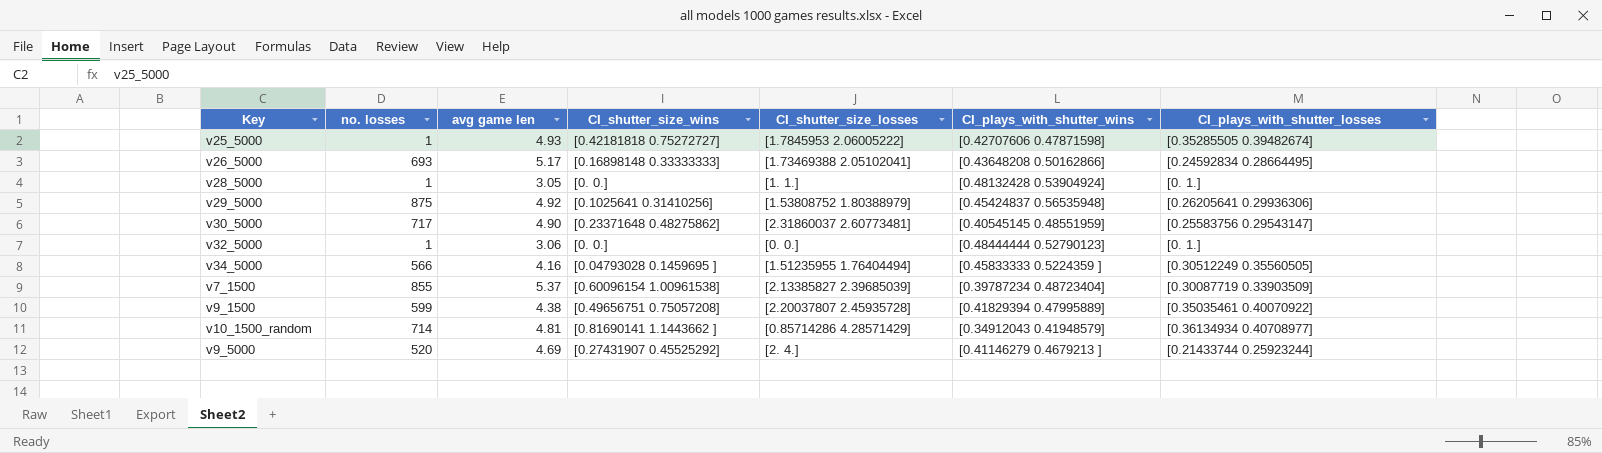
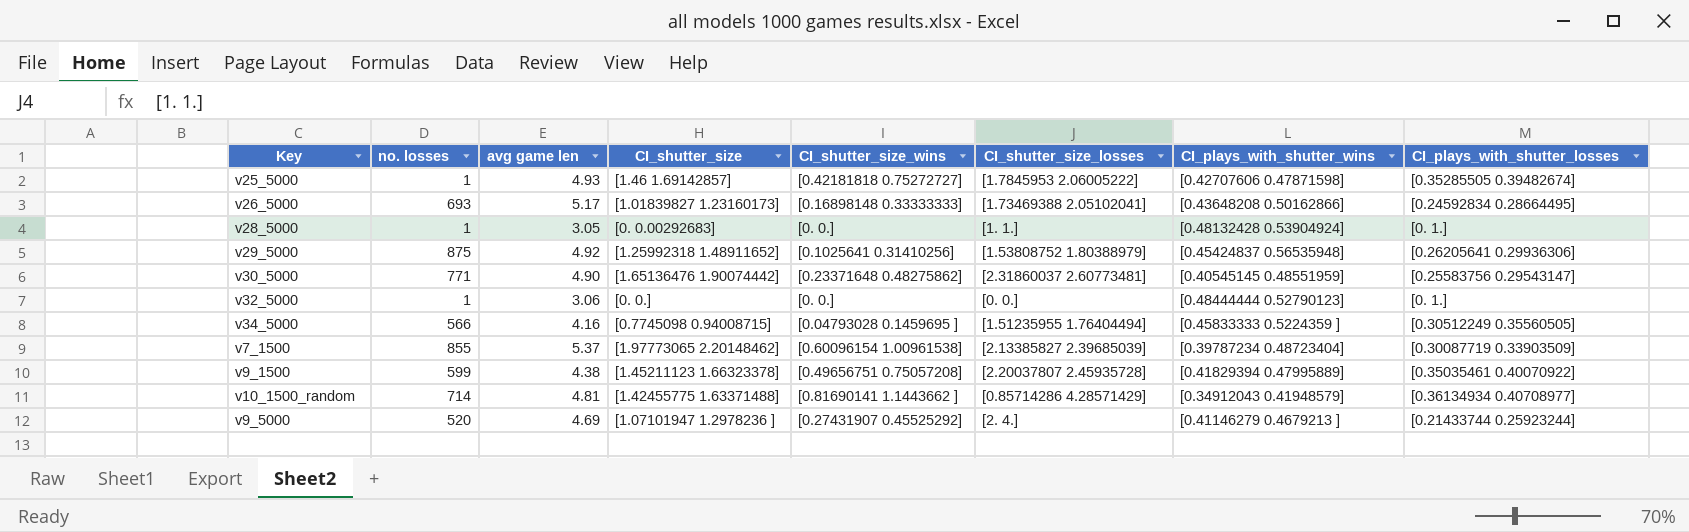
column CI_shutter_size | position: none -> 4
v30_5000 | no. losses: 717 -> 771

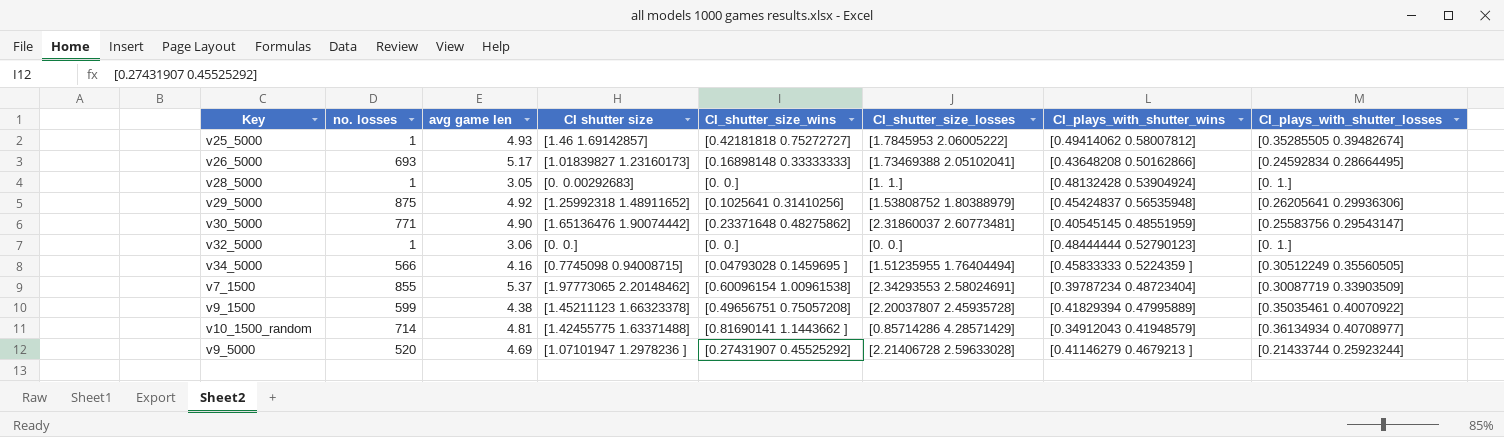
column name: CI_shutter_size -> CI shutter size
v25_5000 | CI_plays_with_shutter_wins: [0.42707606 0.47871598] -> [0.49414062 0.58007812]
v7_1500 | CI_shutter_size_losses: [2.13385827 2.39685039] -> [2.34293553 2.58024691]
v9_5000 | CI_shutter_size_losses: [2. 4.] -> [2.21406728 2.59633028]

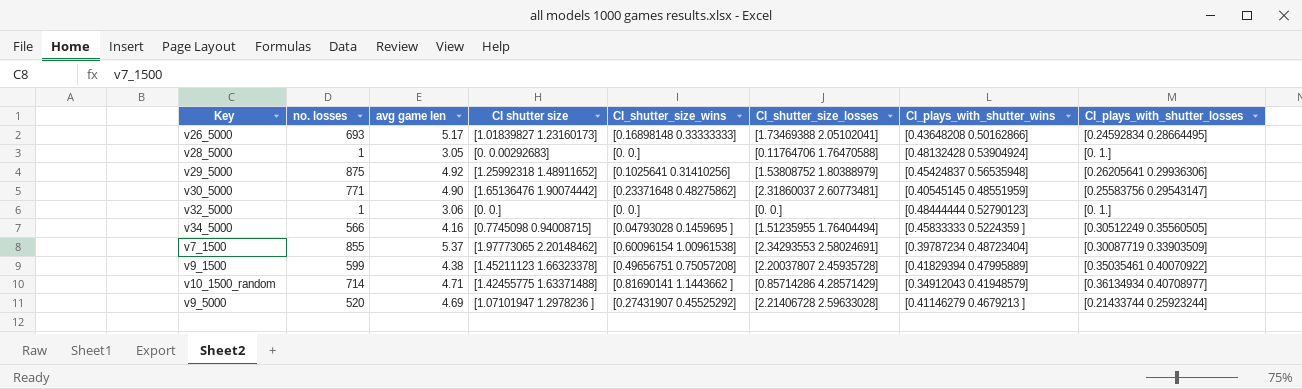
row v25_5000: 1 | 4.93 | [1.46 1.69142857] | [0.42181818 0.75272727] | [1.7845953 2.06005222] | [0.49414062 0.58007812] | [0.35285505 0.39482674] -> none
v28_5000 | CI_shutter_size_losses: [1. 1.] -> [0.11764706 1.76470588]
v10_1500_random | avg game len: 4.81 -> 4.71

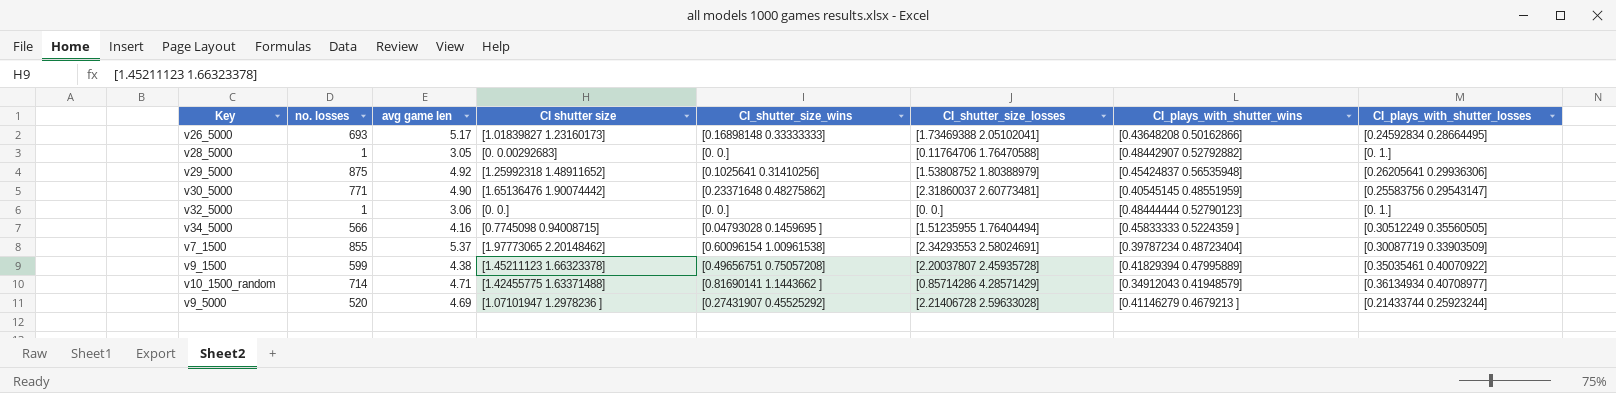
v28_5000 | CI_plays_with_shutter_wins: [0.48132428 0.53904924] -> [0.48442907 0.52792882]

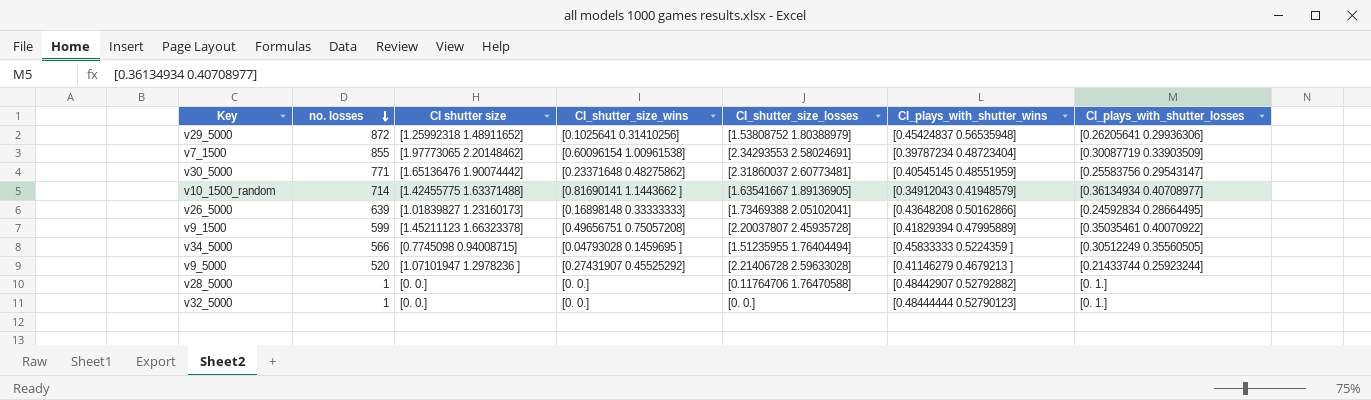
row order: none -> no. losses descending
column avg game len | position: 3 -> none
v29_5000 | no. losses: 875 -> 872
v10_1500_random | CI_shutter_size_losses: [0.85714286 4.28571429] -> [1.63541667 1.89136905]
v26_5000 | no. losses: 693 -> 639
v28_5000 | CI shutter size: [0. 0.00292683] -> [0. 0.]

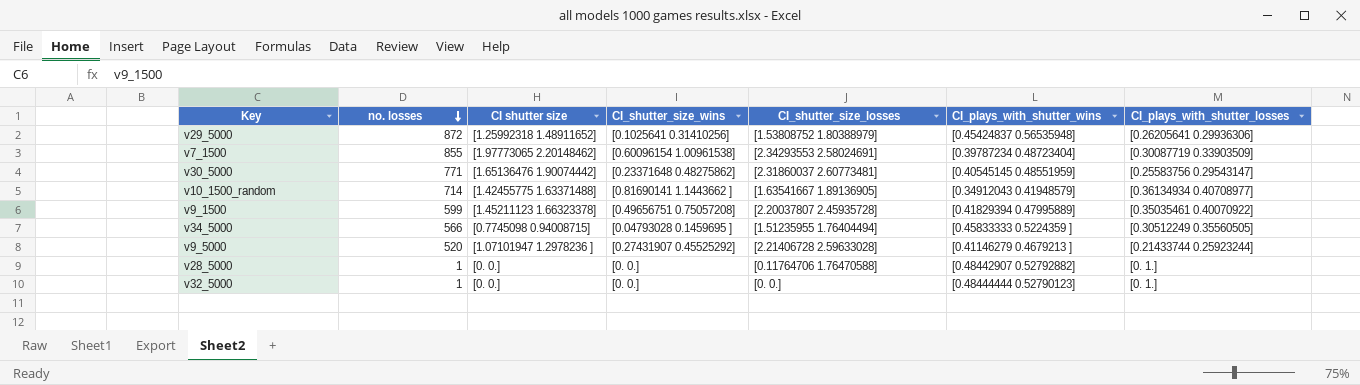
row v26_5000: 639 | [1.01839827 1.23160173] | [0.16898148 0.33333333] | [1.73469388 2.05102041] | [0.43648208 0.50162866] | [0.24592834 0.28664495] -> none

